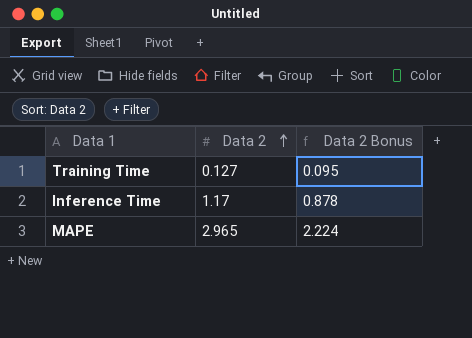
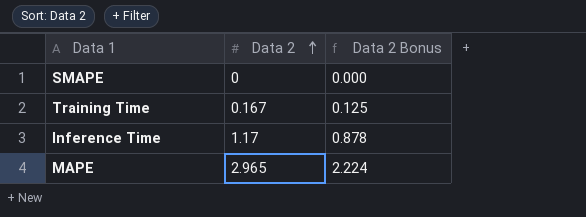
row SMAPE: none -> 0 | 0.000
Training Time | Data 2: 0.127 -> 0.167
Training Time | Data 2 Bonus: 0.095 -> 0.125

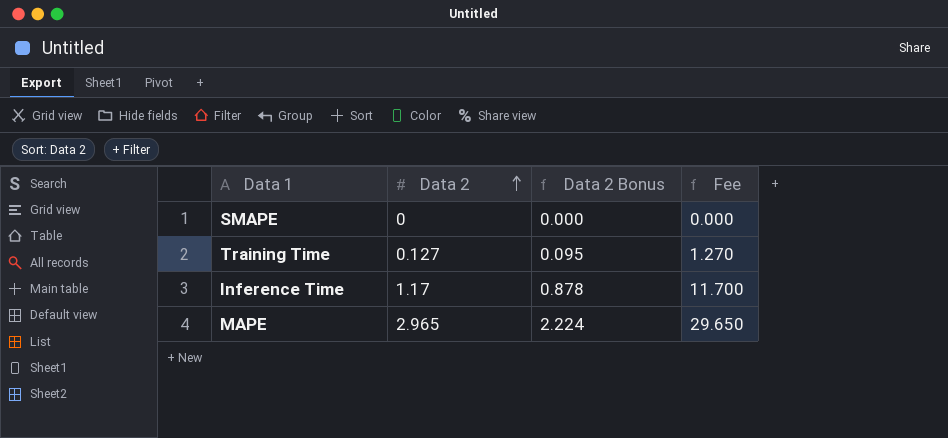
column Fee | formula: none -> [Data 2] * 10
Training Time | Data 2: 0.167 -> 0.127
Training Time | Data 2 Bonus: 0.125 -> 0.095

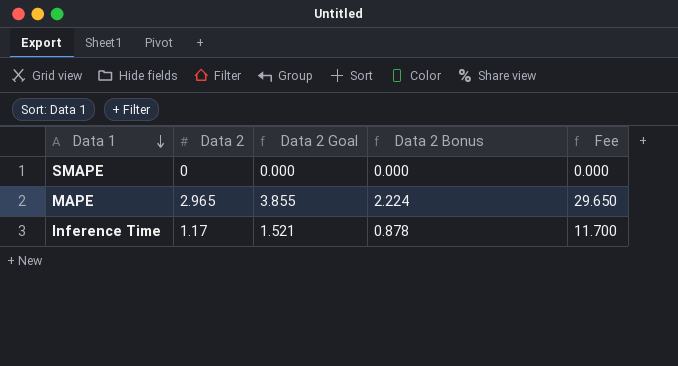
row order: Data 2 ascending -> Data 1 descending
column Data 2 Goal | formula: none -> [Data 2] * 1.3
row Training Time: 0.127 | 0.095 | 1.270 -> none

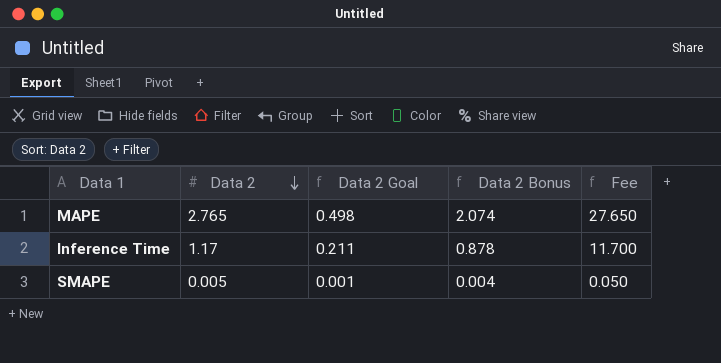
row order: Data 1 descending -> Data 2 descending
column Data 2 Goal | formula: [Data 2] * 1.3 -> [Data 2] * 0.18
MAPE | Data 2: 2.965 -> 2.765
MAPE | Data 2 Bonus: 2.224 -> 2.074
MAPE | Fee: 29.650 -> 27.650
SMAPE | Data 2: 0 -> 0.005
SMAPE | Data 2 Bonus: 0.000 -> 0.004
SMAPE | Fee: 0.000 -> 0.050

